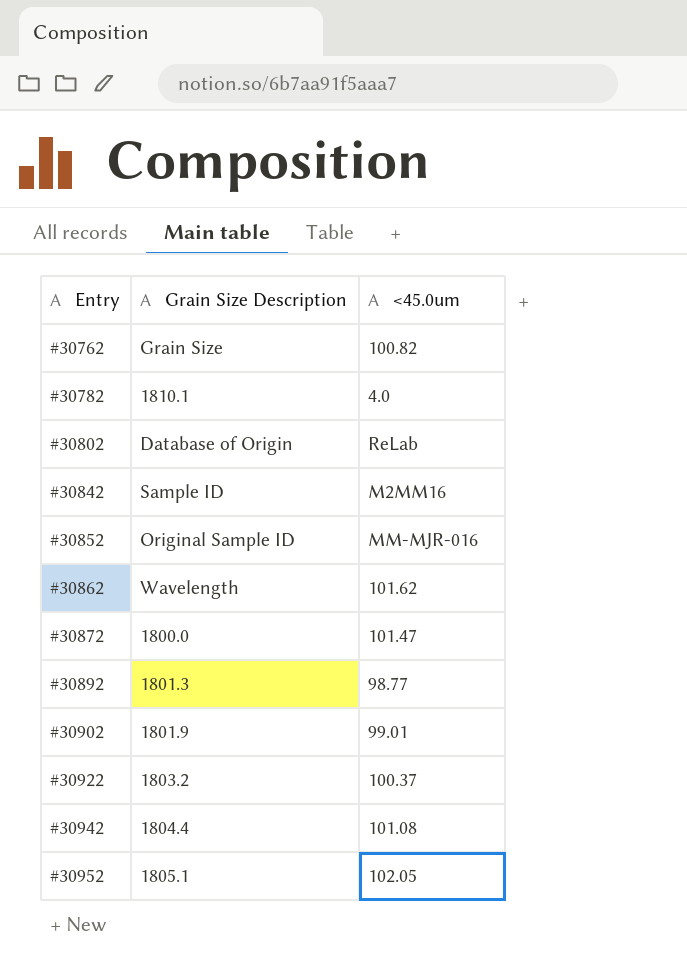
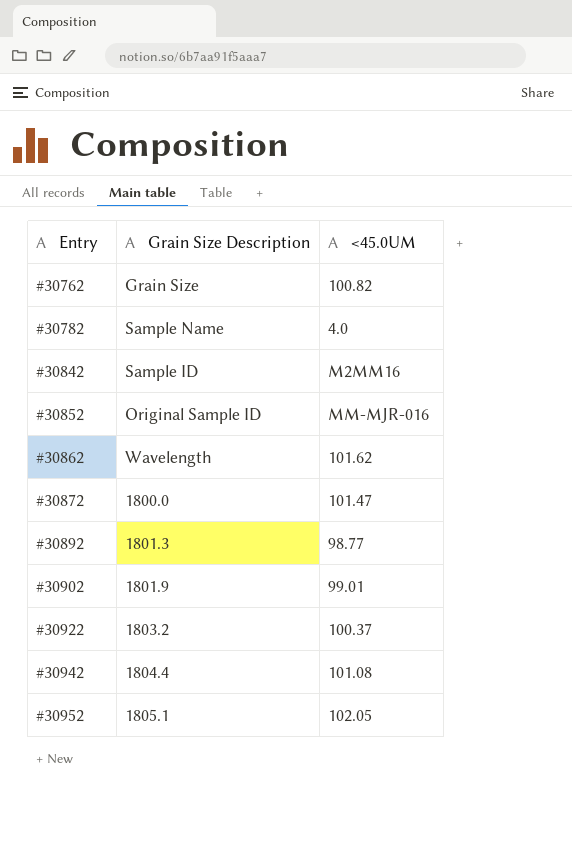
column name: <45.0um -> <45.0UM
row #30802: Database of Origin | ReLab -> none
#30782 | Grain Size Description: 1810.1 -> Sample Name

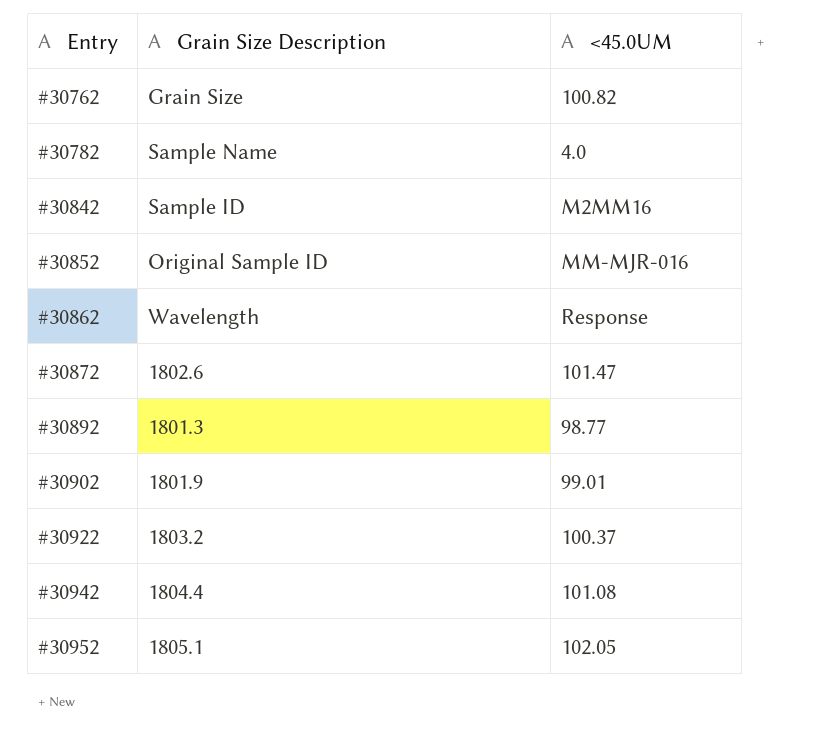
#30862 | <45.0UM: 101.62 -> Response
#30872 | Grain Size Description: 1800.0 -> 1802.6

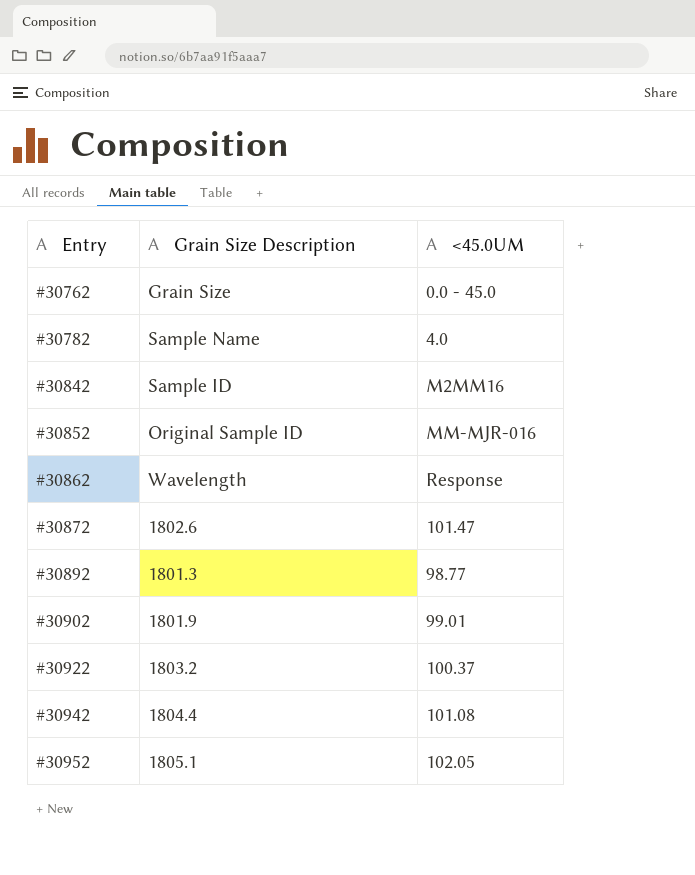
#30762 | <45.0UM: 100.82 -> 0.0 - 45.0

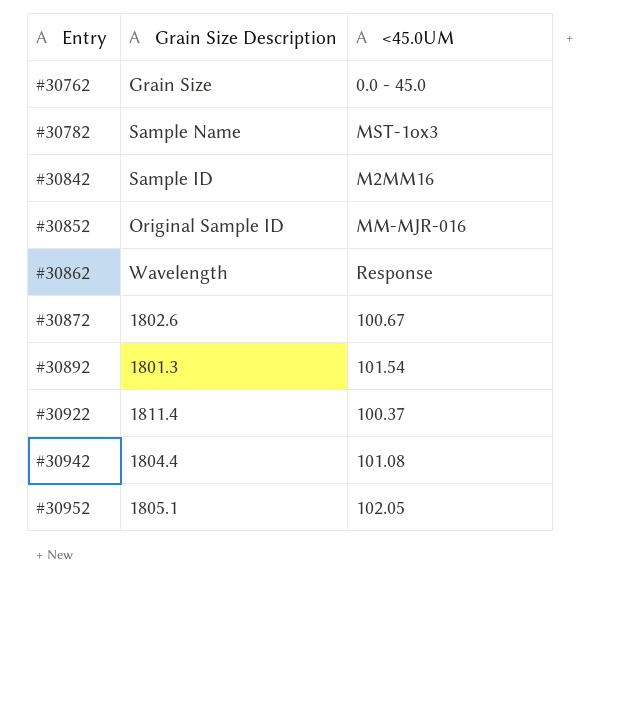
row #30902: 1801.9 | 99.01 -> none
#30782 | <45.0UM: 4.0 -> MST-1ox3
#30872 | <45.0UM: 101.47 -> 100.67
#30892 | <45.0UM: 98.77 -> 101.54
#30922 | Grain Size Description: 1803.2 -> 1811.4

